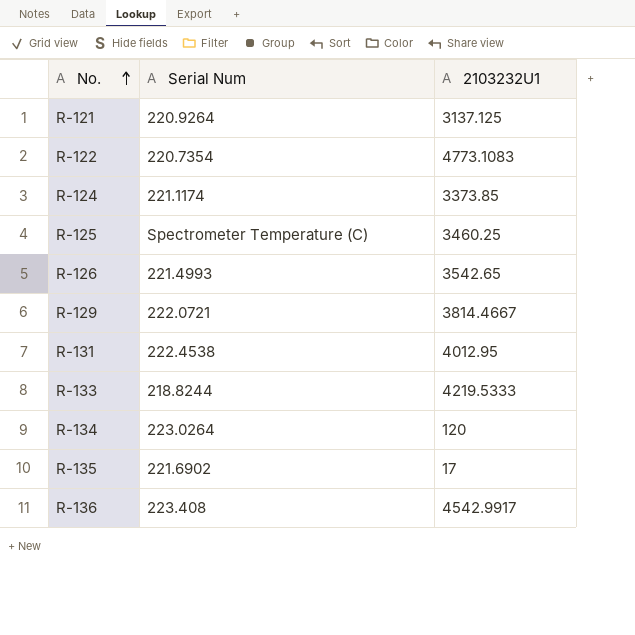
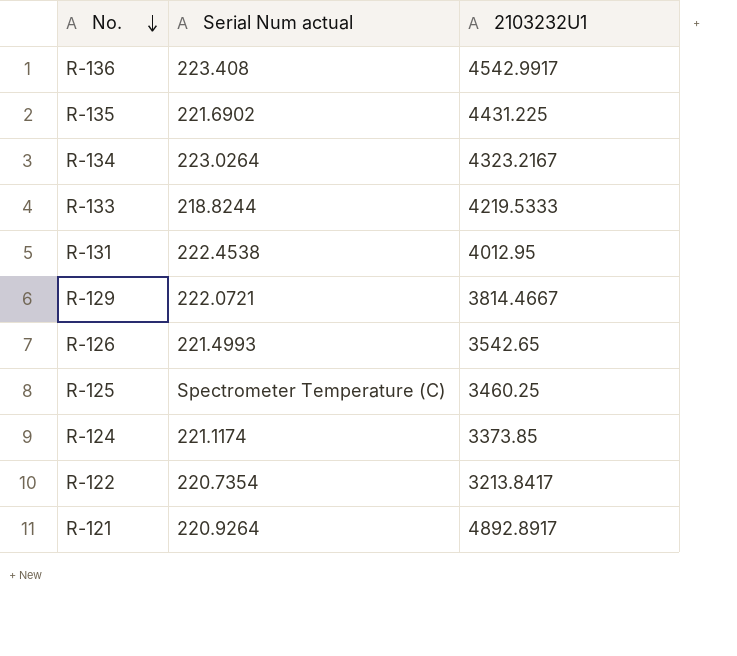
row order: No. ascending -> No. descending
column name: Serial Num -> Serial Num actual
R-135 | 2103232U1: 17 -> 4431.225
R-134 | 2103232U1: 120 -> 4323.2167
R-122 | 2103232U1: 4773.1083 -> 3213.8417
R-121 | 2103232U1: 3137.125 -> 4892.8917

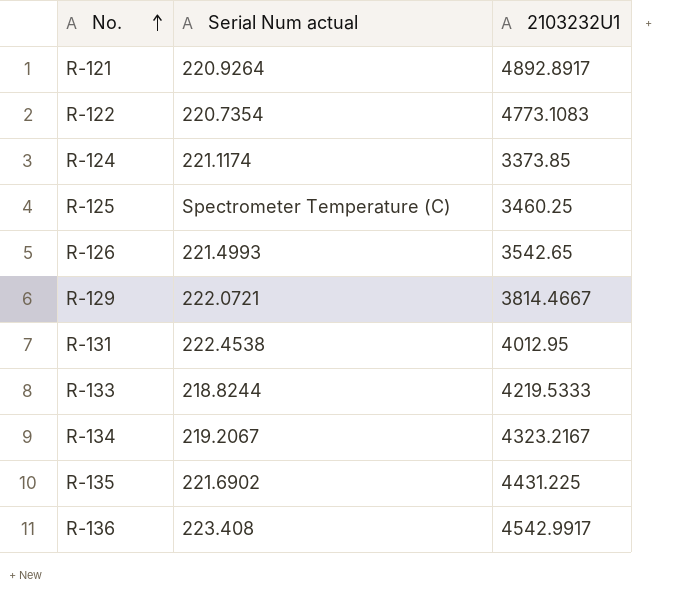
row order: No. descending -> No. ascending
R-122 | 2103232U1: 3213.8417 -> 4773.1083
R-134 | Serial Num actual: 223.0264 -> 219.2067

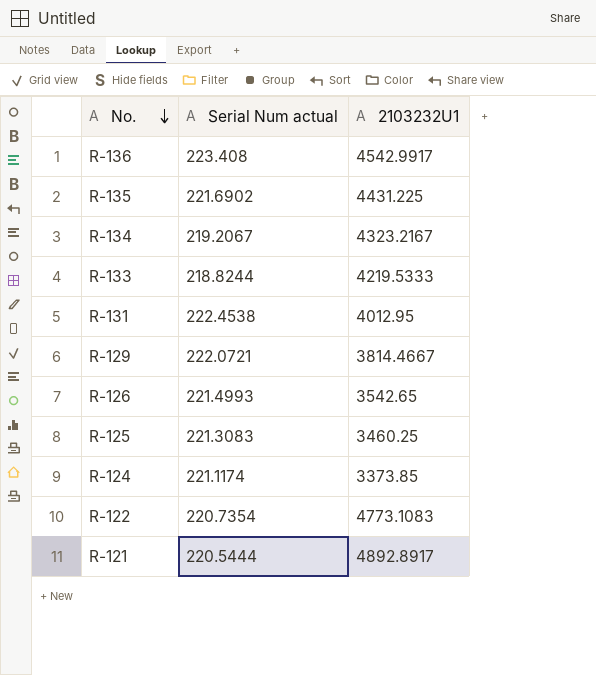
row order: No. ascending -> No. descending
R-125 | Serial Num actual: Spectrometer Temperature (C) -> 221.3083
R-121 | Serial Num actual: 220.9264 -> 220.5444

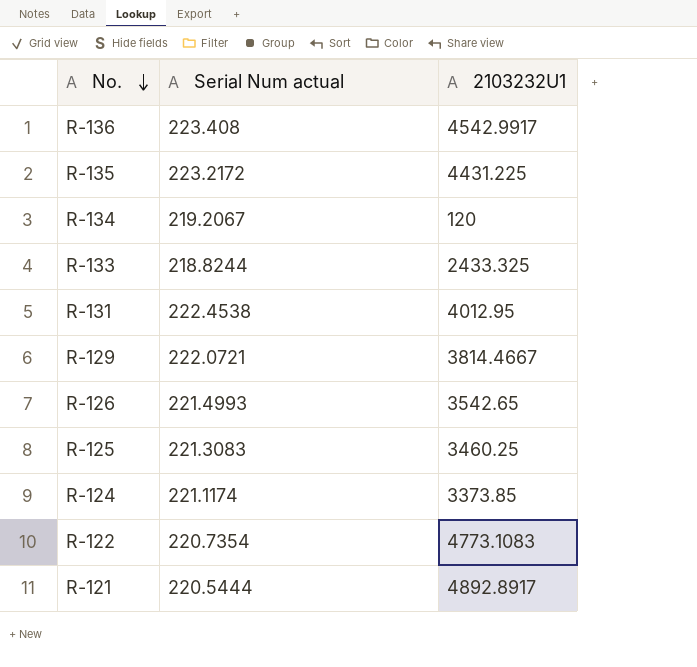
R-135 | Serial Num actual: 221.6902 -> 223.2172
R-134 | 2103232U1: 4323.2167 -> 120
R-133 | 2103232U1: 4219.5333 -> 2433.325

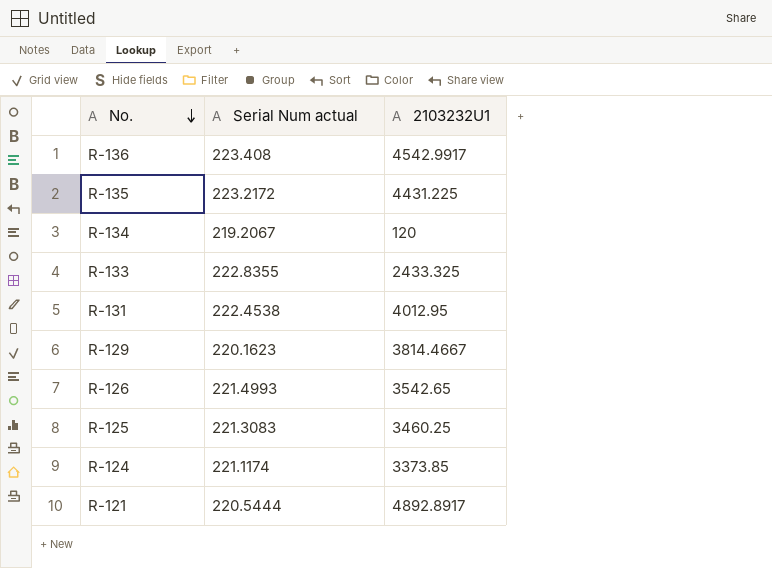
row R-122: 220.7354 | 4773.1083 -> none
R-133 | Serial Num actual: 218.8244 -> 222.8355
R-129 | Serial Num actual: 222.0721 -> 220.1623

